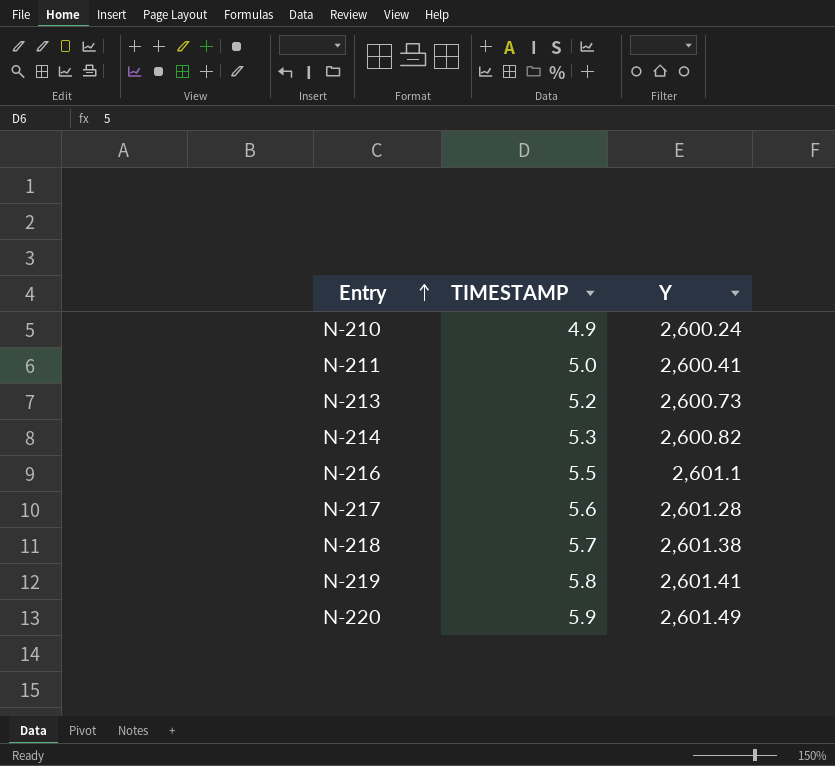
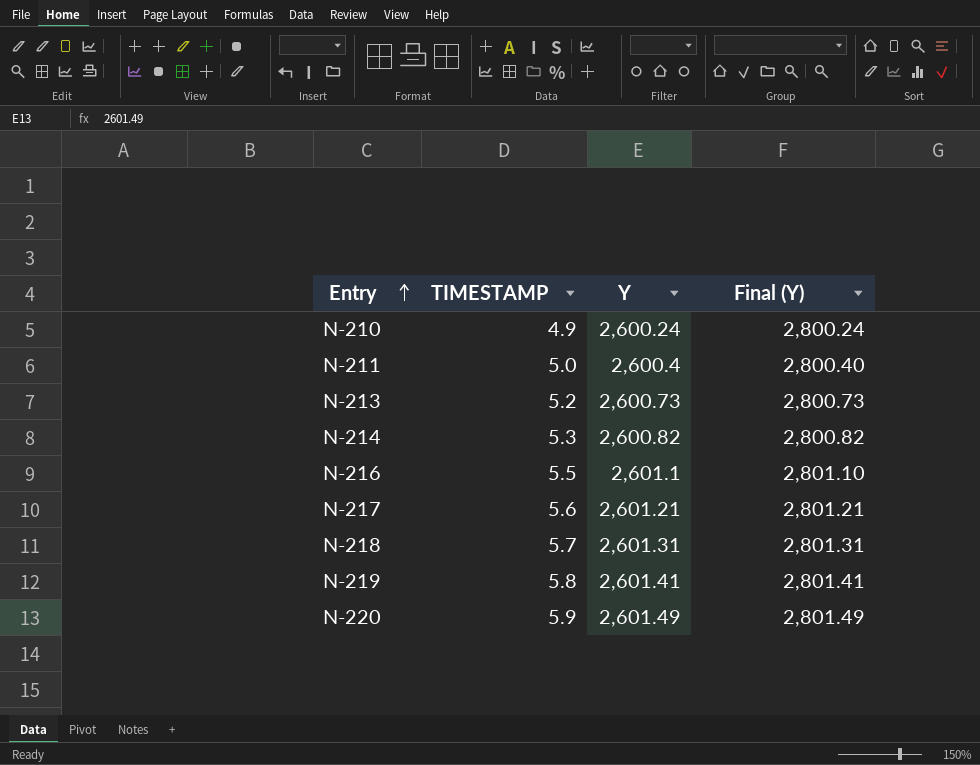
column Final (Y) | formula: none -> [Y] + 200
N-211 | Y: 2,600.41 -> 2,600.4
N-217 | Y: 2,601.28 -> 2,601.21
N-218 | Y: 2,601.38 -> 2,601.31

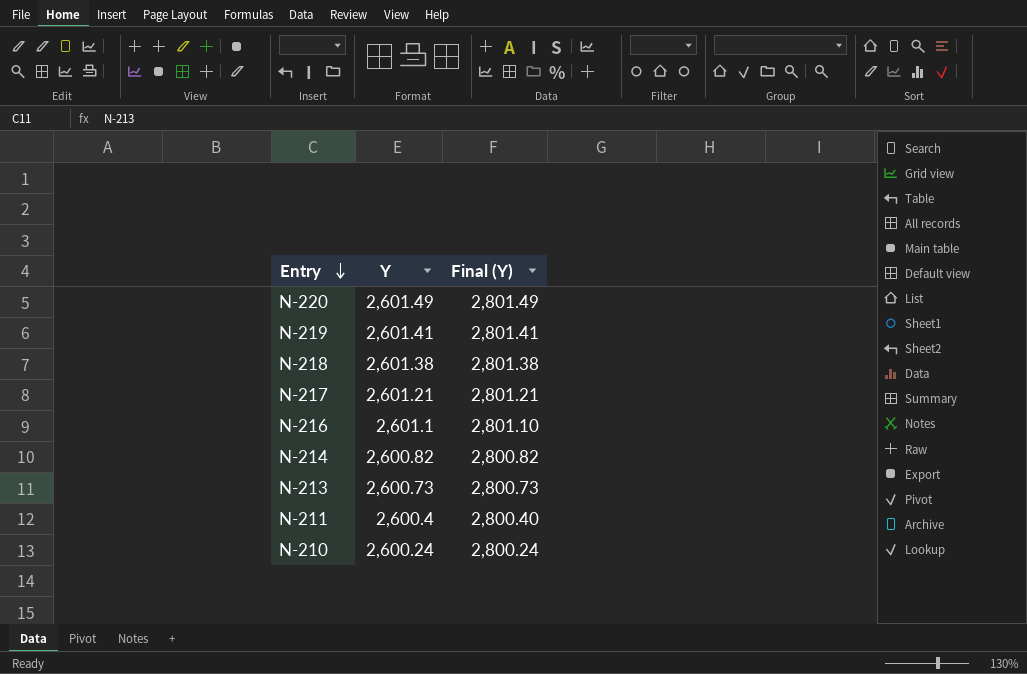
row order: Entry ascending -> Entry descending
column TIMESTAMP | position: 2 -> none
N-218 | Y: 2,601.31 -> 2,601.38
N-218 | Final (Y): 2,801.31 -> 2,801.38

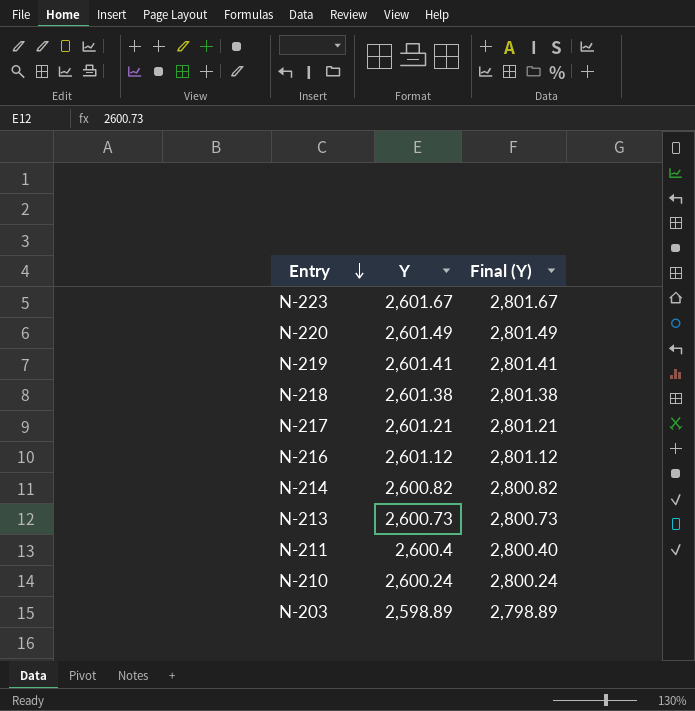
row N-223: none -> 2,601.67 | 2,801.67
N-216 | Y: 2,601.1 -> 2,601.12
N-216 | Final (Y): 2,801.10 -> 2,801.12
row N-203: none -> 2,598.89 | 2,798.89

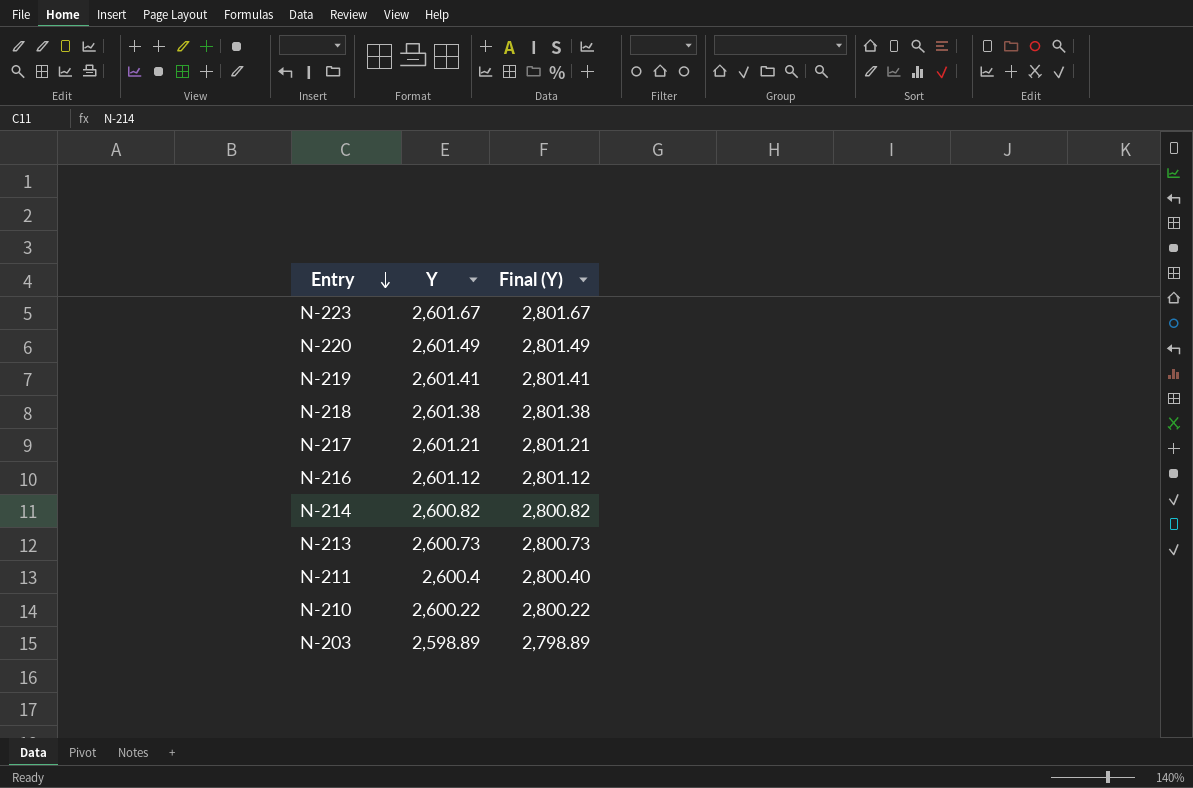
N-210 | Y: 2,600.24 -> 2,600.22
N-210 | Final (Y): 2,800.24 -> 2,800.22

